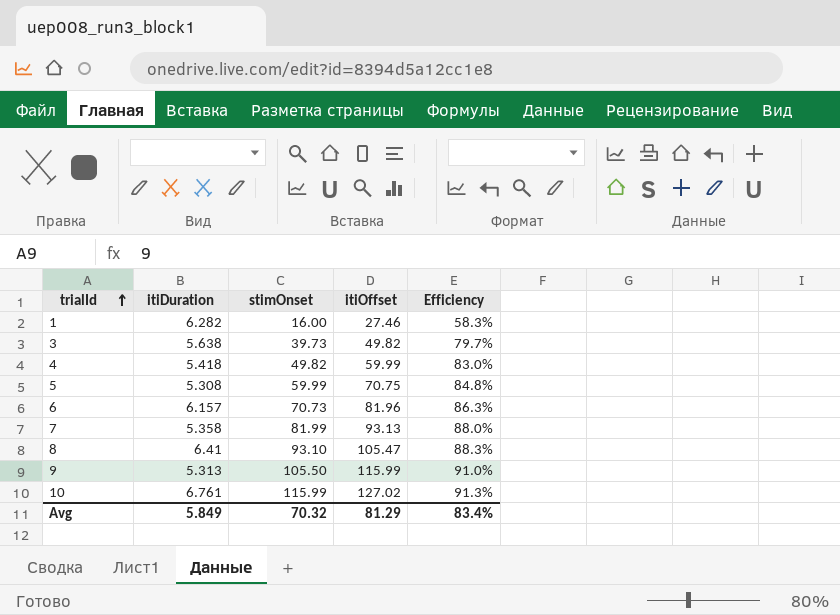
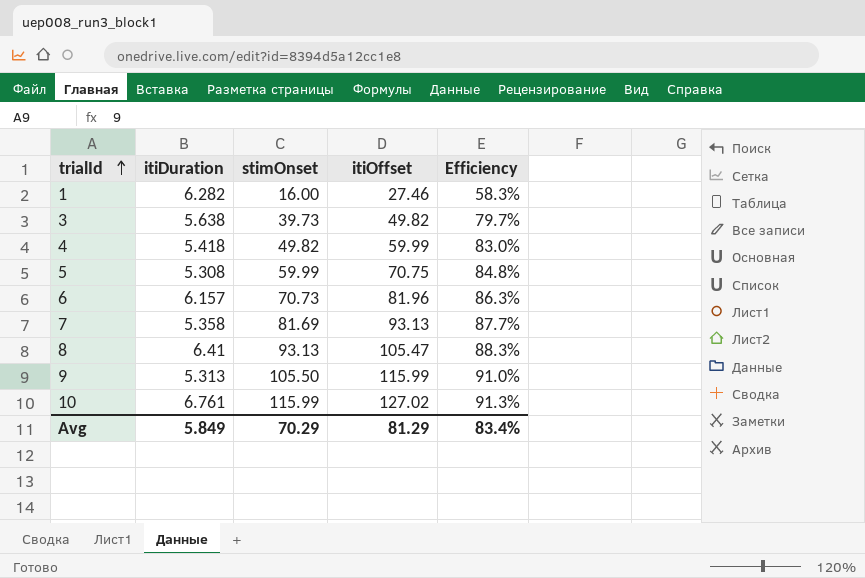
7 | stimOnset: 81.99 -> 81.69
7 | Efficiency: 88.0% -> 87.7%
8 | stimOnset: 93.10 -> 93.13
Avg | stimOnset: 70.32 -> 70.29

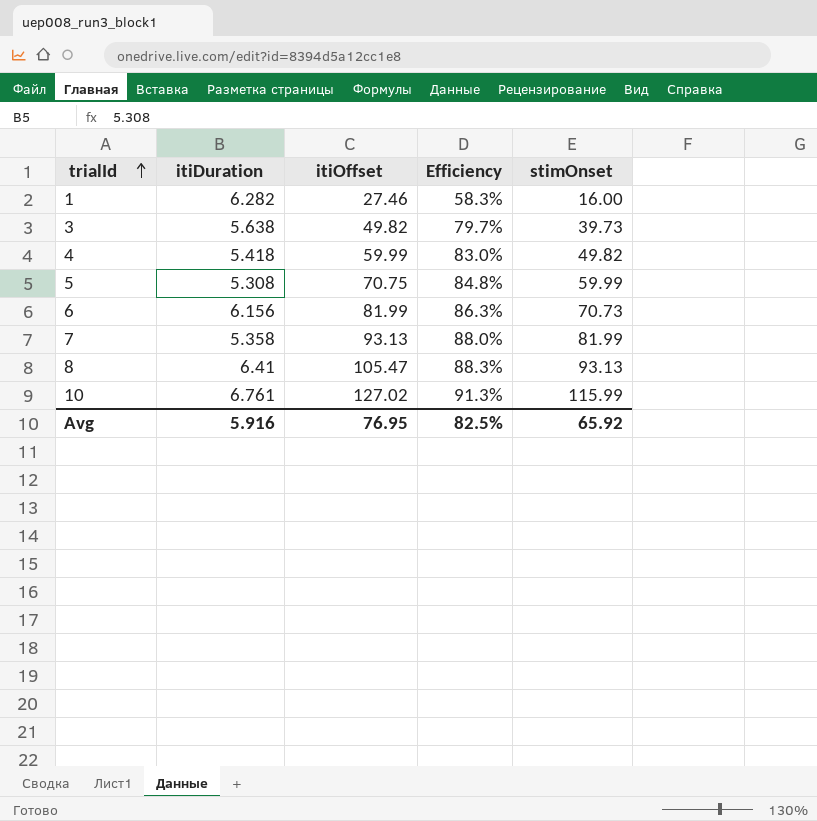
column stimOnset | position: 3 -> 5
row 9: 5.313 | 105.50 | 115.99 | 91.0% -> none
6 | itiDuration: 6.157 -> 6.156
6 | itiOffset: 81.96 -> 81.99
7 | Efficiency: 87.7% -> 88.0%
7 | stimOnset: 81.69 -> 81.99
Avg | itiDuration: 5.849 -> 5.916
Avg | itiOffset: 81.29 -> 76.95
Avg | Efficiency: 83.4% -> 82.5%
Avg | stimOnset: 70.29 -> 65.92

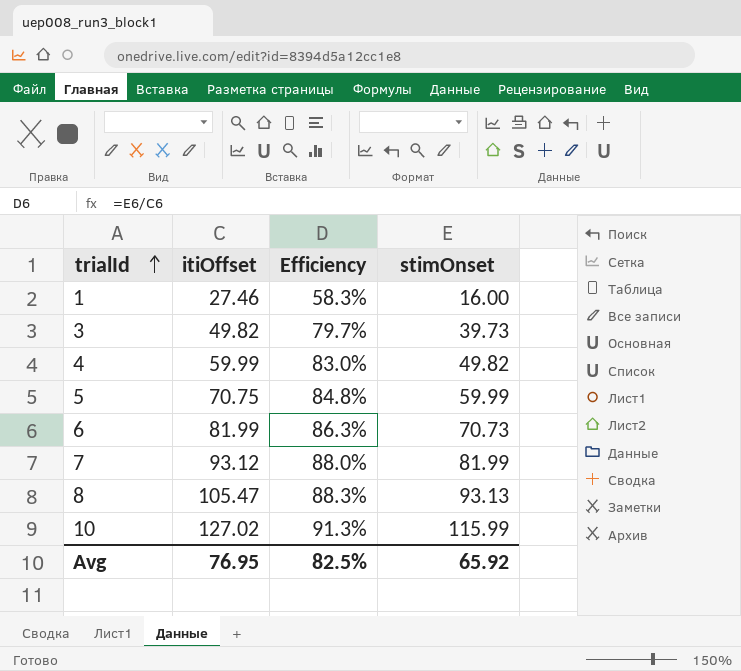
column itiDuration | position: 2 -> none
7 | itiOffset: 93.13 -> 93.12

